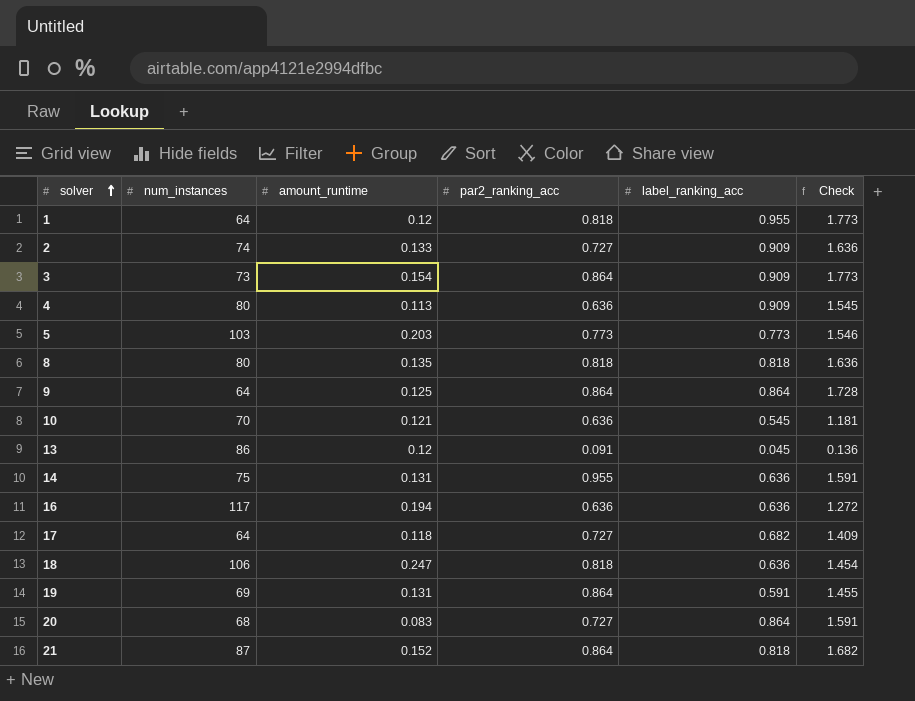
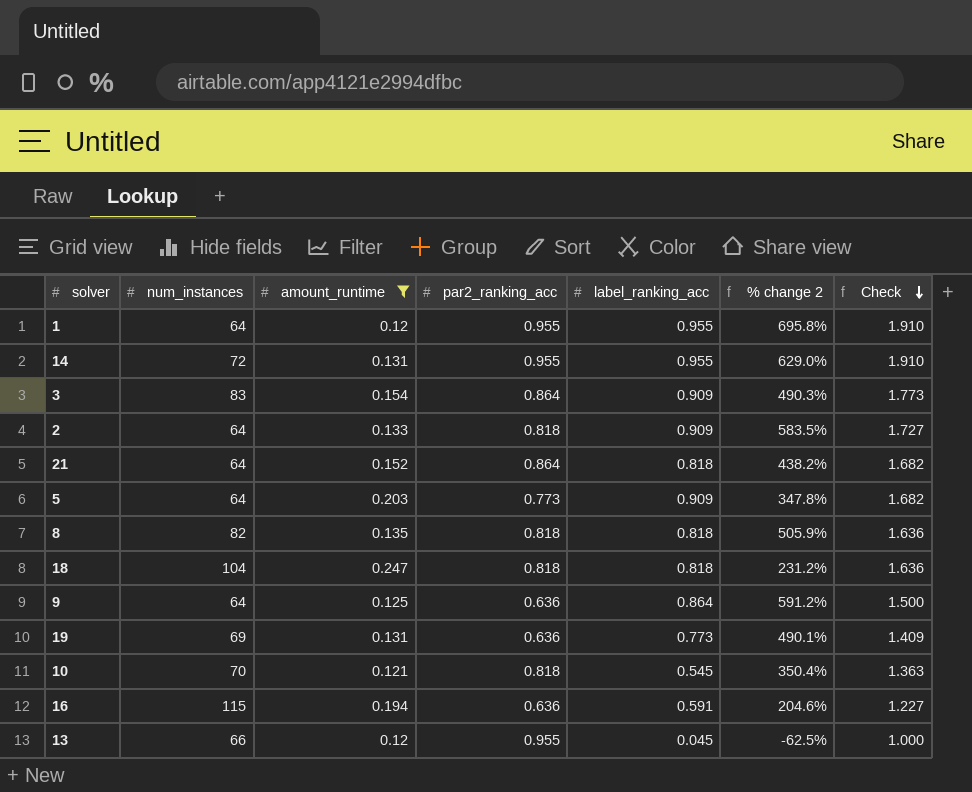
filter: none -> amount_runtime >= 0.12
row order: solver ascending -> Check descending
column % change 2 | formula: none -> ([label_ranking_acc] - [amount_runtime]) / [amount_runtime]
1 | par2_ranking_acc: 0.818 -> 0.955
1 | Check: 1.773 -> 1.910
14 | num_instances: 75 -> 72
14 | label_ranking_acc: 0.636 -> 0.955
14 | Check: 1.591 -> 1.910
3 | num_instances: 73 -> 83
2 | num_instances: 74 -> 64
2 | par2_ranking_acc: 0.727 -> 0.818
2 | Check: 1.636 -> 1.727
21 | num_instances: 87 -> 64
5 | num_instances: 103 -> 64
5 | label_ranking_acc: 0.773 -> 0.909
5 | Check: 1.546 -> 1.682
8 | num_instances: 80 -> 82
18 | num_instances: 106 -> 104
18 | label_ranking_acc: 0.636 -> 0.818
18 | Check: 1.454 -> 1.636
9 | par2_ranking_acc: 0.864 -> 0.636
9 | Check: 1.728 -> 1.500
19 | par2_ranking_acc: 0.864 -> 0.636
19 | label_ranking_acc: 0.591 -> 0.773
19 | Check: 1.455 -> 1.409
10 | par2_ranking_acc: 0.636 -> 0.818
10 | Check: 1.181 -> 1.363
16 | num_instances: 117 -> 115
16 | label_ranking_acc: 0.636 -> 0.591
16 | Check: 1.272 -> 1.227
13 | num_instances: 86 -> 66
13 | par2_ranking_acc: 0.091 -> 0.955
13 | Check: 0.136 -> 1.000

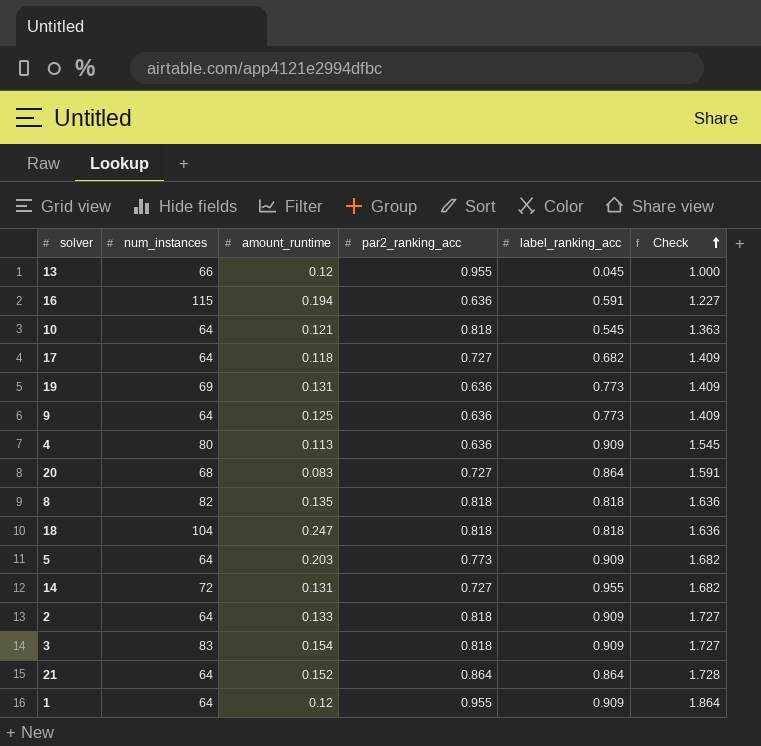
filter: amount_runtime >= 0.12 -> none
row order: Check descending -> Check ascending
column % change 2 | formula: ([label_ranking_acc] - [amount_runtime]) / [amount_runtime] -> none
10 | num_instances: 70 -> 64
9 | label_ranking_acc: 0.864 -> 0.773
9 | Check: 1.500 -> 1.409
14 | par2_ranking_acc: 0.955 -> 0.727
14 | Check: 1.910 -> 1.682
3 | par2_ranking_acc: 0.864 -> 0.818
3 | Check: 1.773 -> 1.727
21 | label_ranking_acc: 0.818 -> 0.864
21 | Check: 1.682 -> 1.728
1 | label_ranking_acc: 0.955 -> 0.909
1 | Check: 1.910 -> 1.864

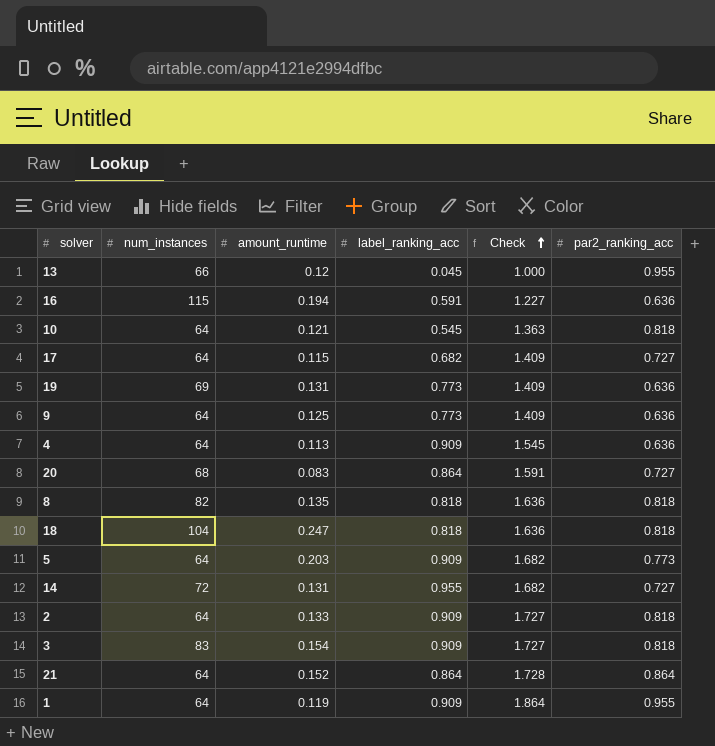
column par2_ranking_acc | position: 4 -> 6
17 | amount_runtime: 0.118 -> 0.115
4 | num_instances: 80 -> 64
1 | amount_runtime: 0.12 -> 0.119

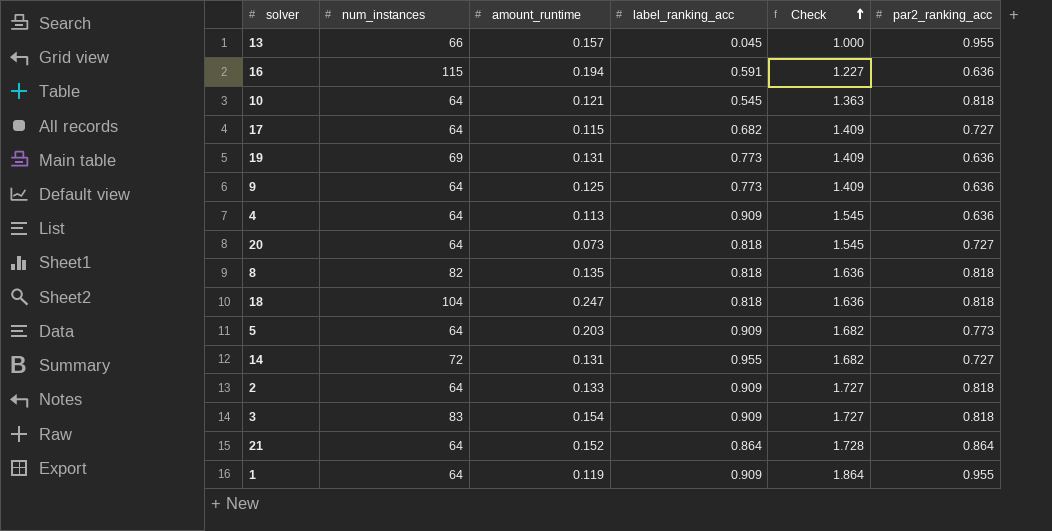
13 | amount_runtime: 0.12 -> 0.157
20 | num_instances: 68 -> 64
20 | amount_runtime: 0.083 -> 0.073
20 | label_ranking_acc: 0.864 -> 0.818
20 | Check: 1.591 -> 1.545

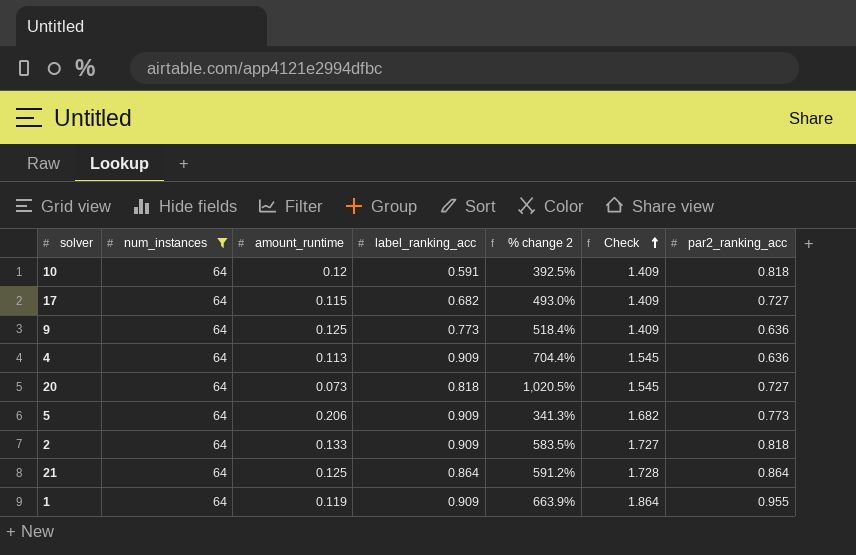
filter: none -> num_instances = 64
column % change 2 | formula: none -> ([label_ranking_acc] - [amount_runtime]) / [amount_runtime]
10 | amount_runtime: 0.121 -> 0.12
10 | label_ranking_acc: 0.545 -> 0.591
10 | Check: 1.363 -> 1.409
5 | amount_runtime: 0.203 -> 0.206
21 | amount_runtime: 0.152 -> 0.125

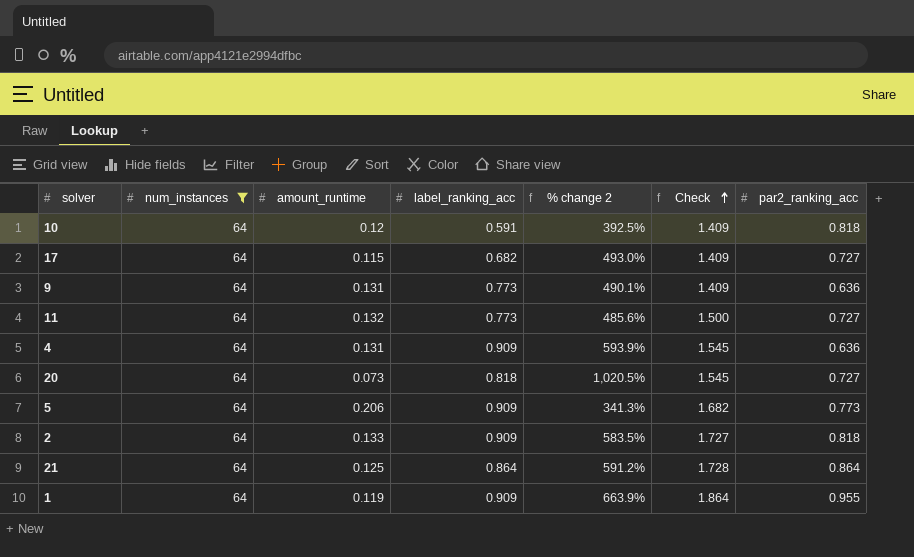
9 | amount_runtime: 0.125 -> 0.131
9 | % change 2: 518.4% -> 490.1%
row 11: none -> 64 | 0.132 | 0.773 | 485.6% | 1.500 | 0.727
4 | amount_runtime: 0.113 -> 0.131
4 | % change 2: 704.4% -> 593.9%

